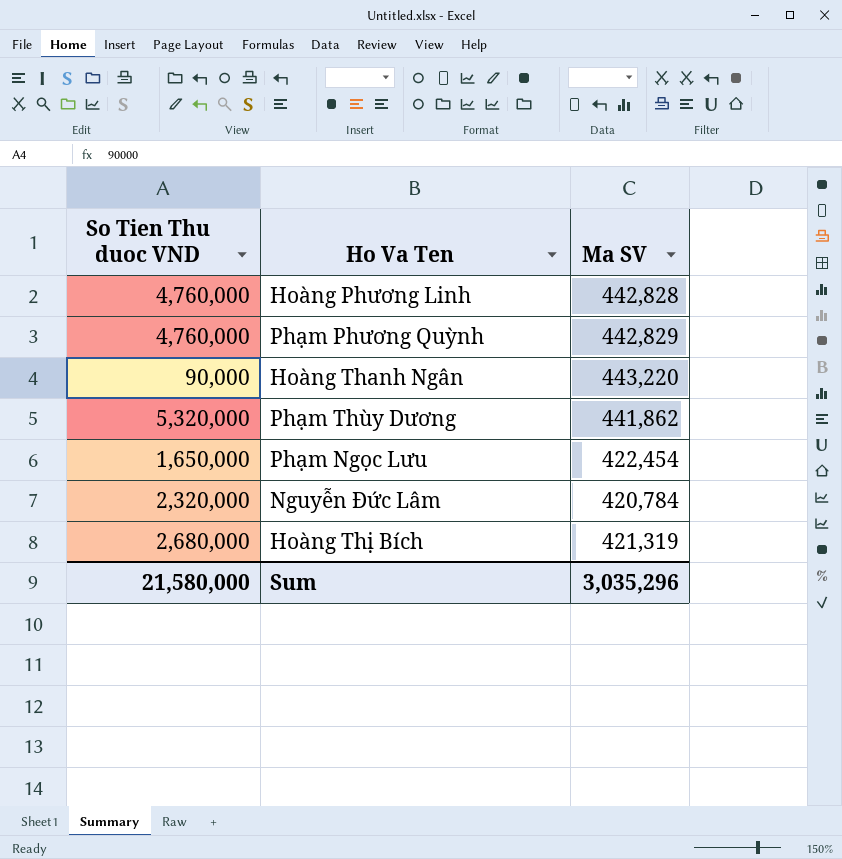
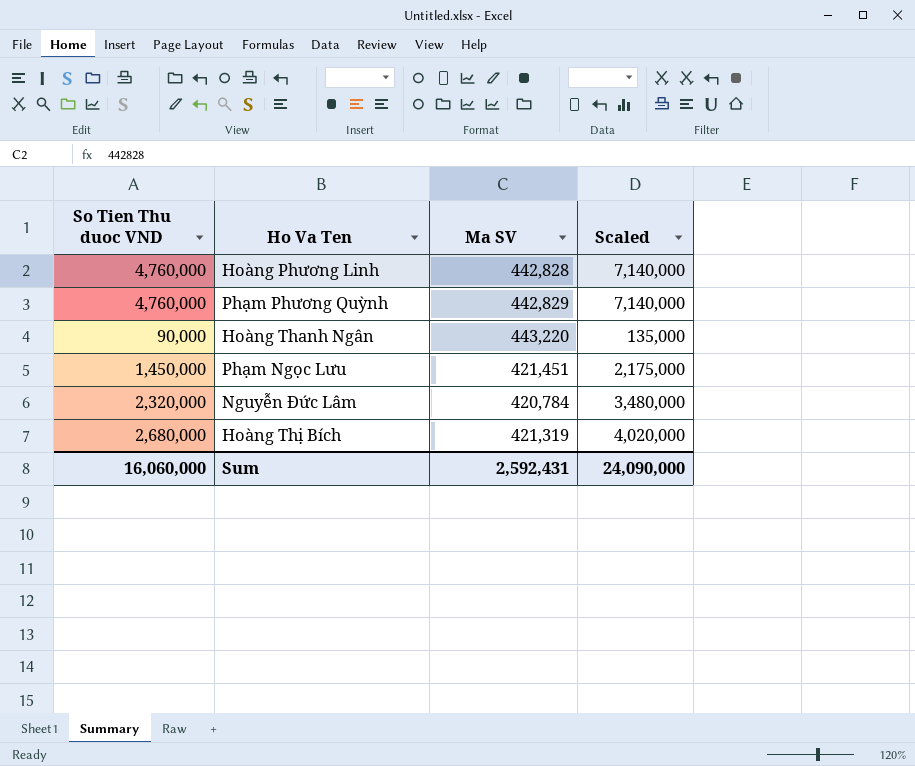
column Scaled | formula: none -> [So Tien Thu duoc VND] * 1.5
row Phạm Thùy Dương: 5,320,000 | 441,862 -> none
Phạm Ngọc Lưu | So Tien Thu duoc VND: 1,650,000 -> 1,450,000
Phạm Ngọc Lưu | Ma SV: 422,454 -> 421,451
Sum | So Tien Thu duoc VND: 21,580,000 -> 16,060,000
Sum | Ma SV: 3,035,296 -> 2,592,431

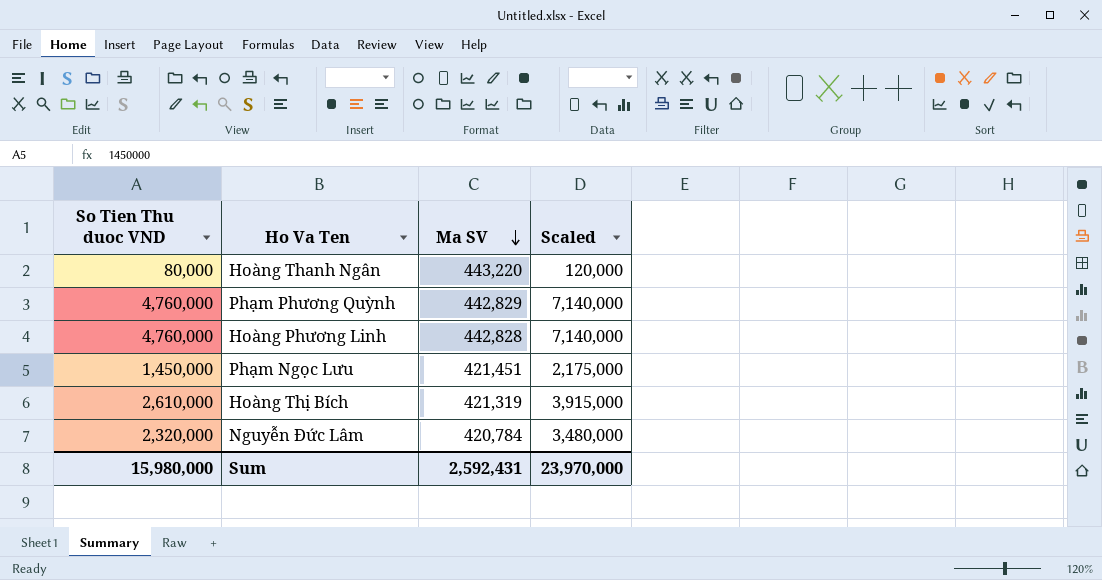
row order: none -> Ma SV descending
Hoàng Thanh Ngân | So Tien Thu duoc VND: 90,000 -> 80,000
Hoàng Thanh Ngân | Scaled: 135,000 -> 120,000
Hoàng Thị Bích | So Tien Thu duoc VND: 2,680,000 -> 2,610,000
Hoàng Thị Bích | Scaled: 4,020,000 -> 3,915,000
Sum | So Tien Thu duoc VND: 16,060,000 -> 15,980,000
Sum | Scaled: 24,090,000 -> 23,970,000

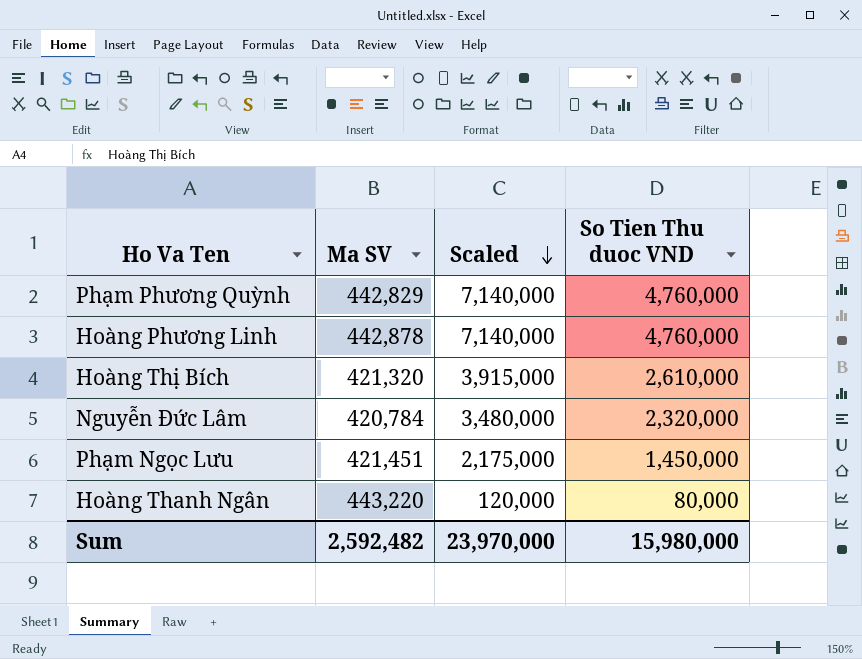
row order: Ma SV descending -> Scaled descending
column So Tien Thu duoc VND | position: 1 -> 4
Hoàng Phương Linh | Ma SV: 442,828 -> 442,878
Hoàng Thị Bích | Ma SV: 421,319 -> 421,320
Sum | Ma SV: 2,592,431 -> 2,592,482

